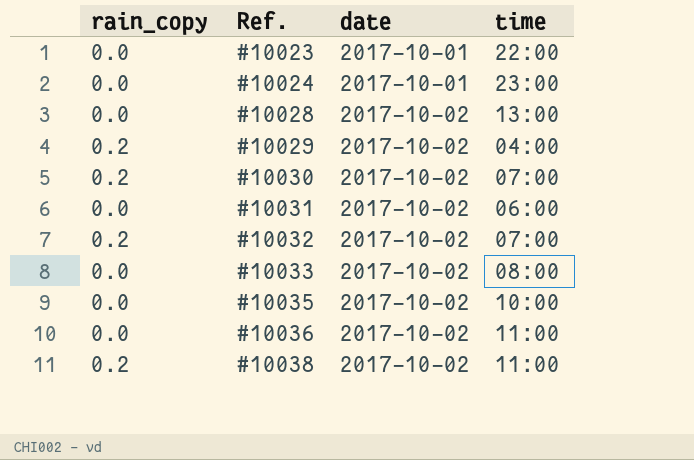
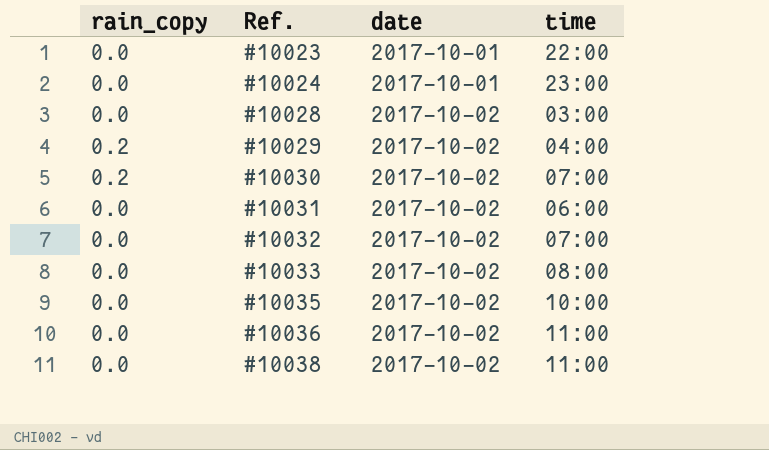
#10028 | time: 13:00 -> 03:00
#10032 | rain_copy: 0.2 -> 0.0
#10038 | rain_copy: 0.2 -> 0.0

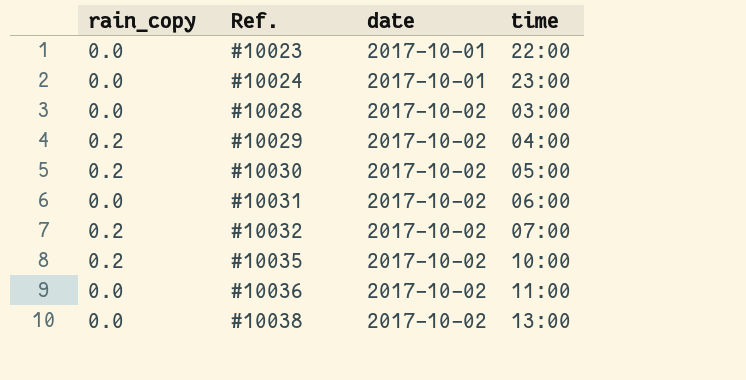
row #10033: 0.0 | 2017-10-02 | 08:00 -> none
#10030 | time: 07:00 -> 05:00
#10032 | rain_copy: 0.0 -> 0.2
#10035 | rain_copy: 0.0 -> 0.2
#10038 | time: 11:00 -> 13:00

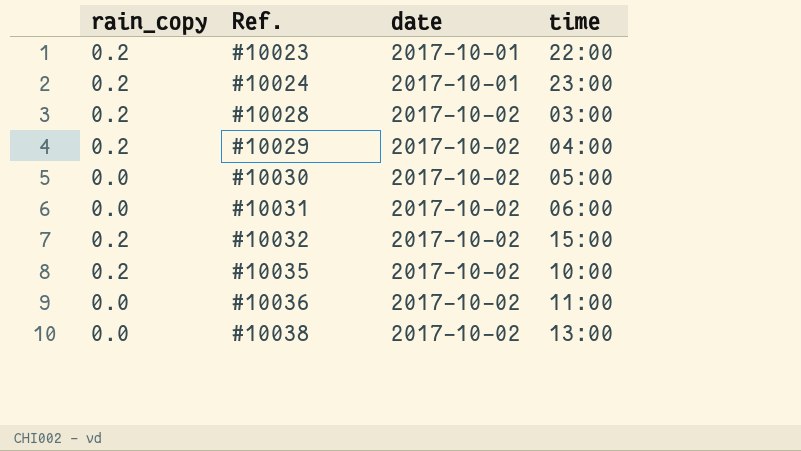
#10023 | rain_copy: 0.0 -> 0.2
#10024 | rain_copy: 0.0 -> 0.2
#10028 | rain_copy: 0.0 -> 0.2
#10030 | rain_copy: 0.2 -> 0.0
#10032 | time: 07:00 -> 15:00

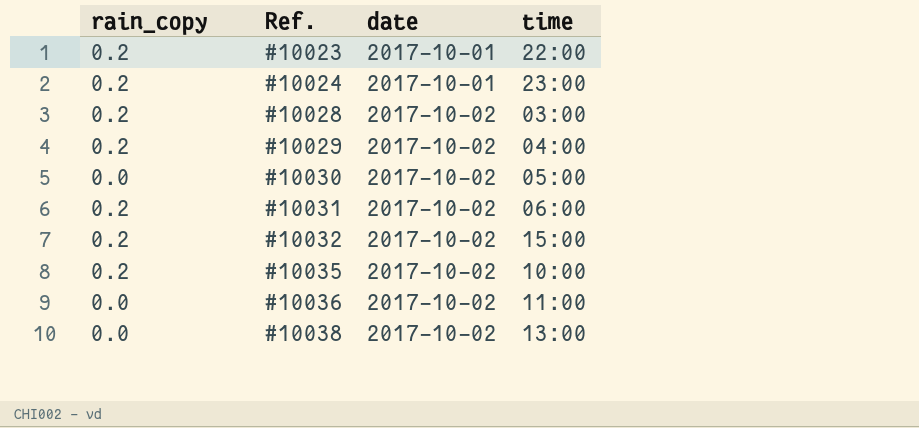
#10031 | rain_copy: 0.0 -> 0.2

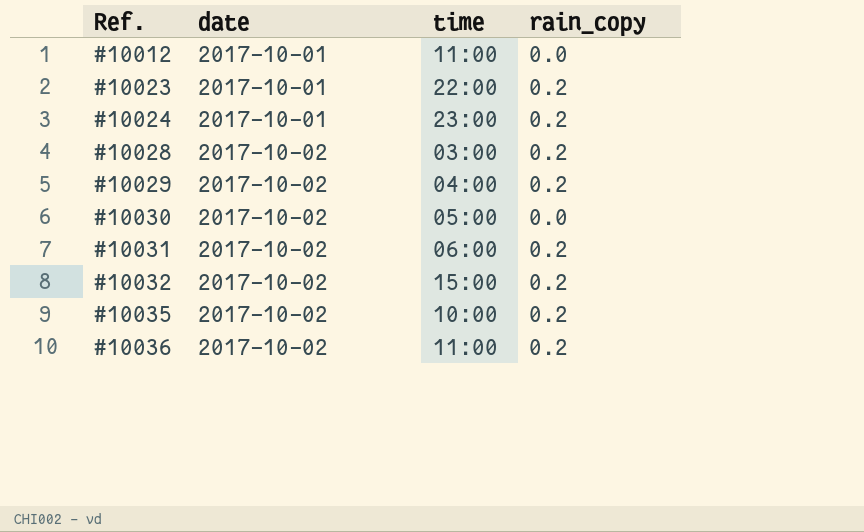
column rain_copy | position: 1 -> 4
row #10038: 0.0 | 2017-10-02 | 13:00 -> none
row #10012: none -> 2017-10-01 | 11:00 | 0.0
#10036 | rain_copy: 0.0 -> 0.2

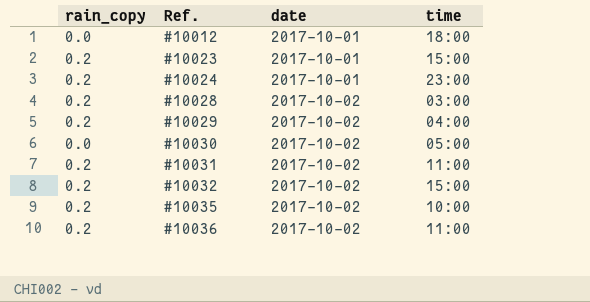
column rain_copy | position: 4 -> 1
#10012 | time: 11:00 -> 18:00
#10023 | time: 22:00 -> 15:00
#10031 | time: 06:00 -> 11:00

